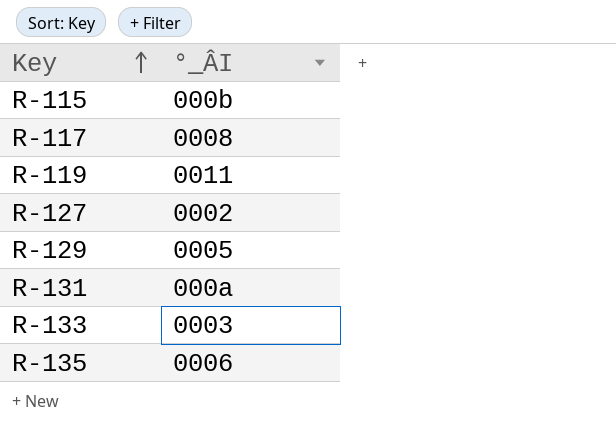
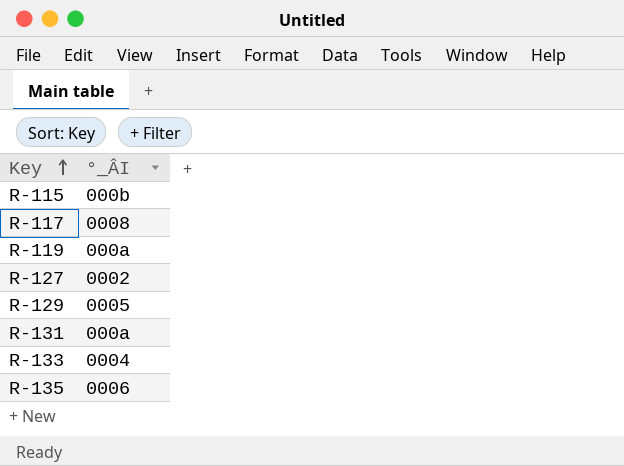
R-119 | °_ÂI: 0011 -> 000a
R-133 | °_ÂI: 0003 -> 0004

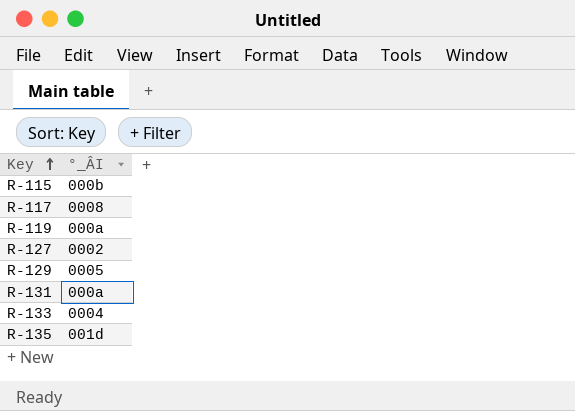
R-135 | °_ÂI: 0006 -> 001d

